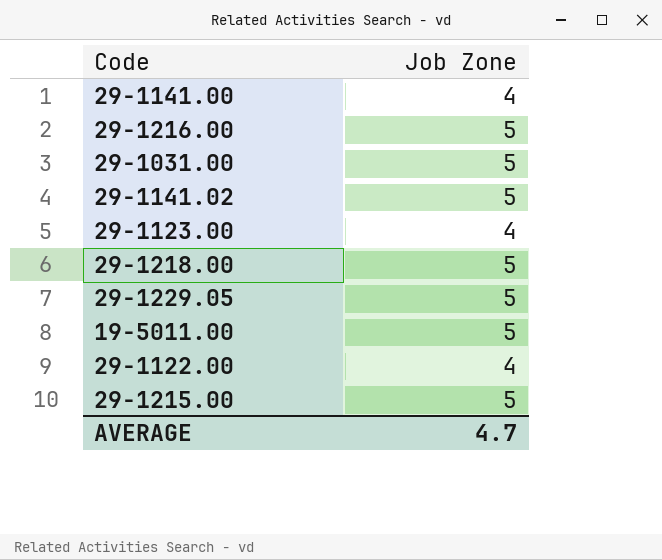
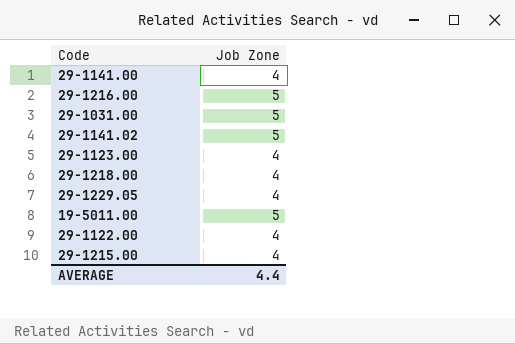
29-1218.00 | Job Zone: 5 -> 4
29-1229.05 | Job Zone: 5 -> 4
29-1215.00 | Job Zone: 5 -> 4
AVERAGE | Job Zone: 4.7 -> 4.4

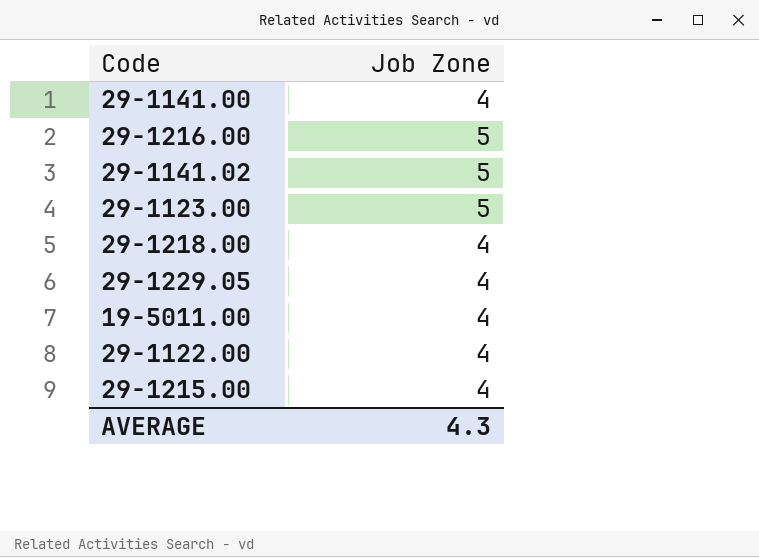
row 29-1031.00: 5 -> none
29-1123.00 | Job Zone: 4 -> 5
19-5011.00 | Job Zone: 5 -> 4
AVERAGE | Job Zone: 4.4 -> 4.3

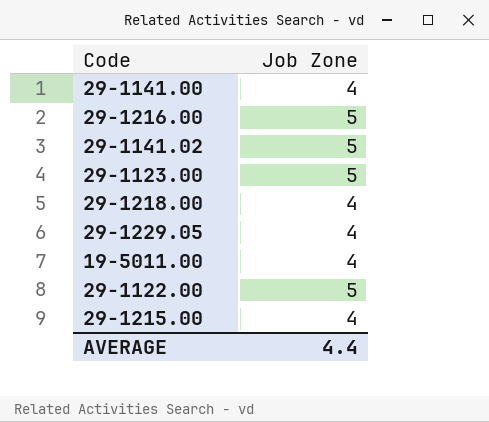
29-1122.00 | Job Zone: 4 -> 5
AVERAGE | Job Zone: 4.3 -> 4.4

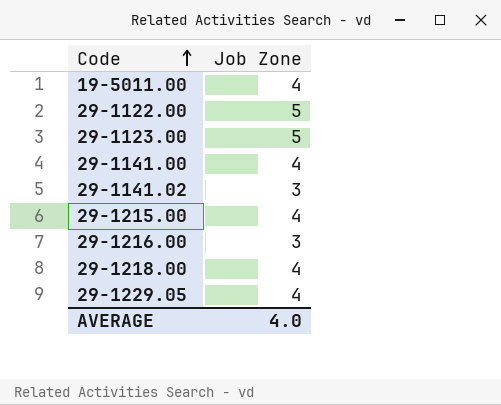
row order: none -> Code ascending
29-1141.02 | Job Zone: 5 -> 3
29-1216.00 | Job Zone: 5 -> 3
AVERAGE | Job Zone: 4.4 -> 4.0

